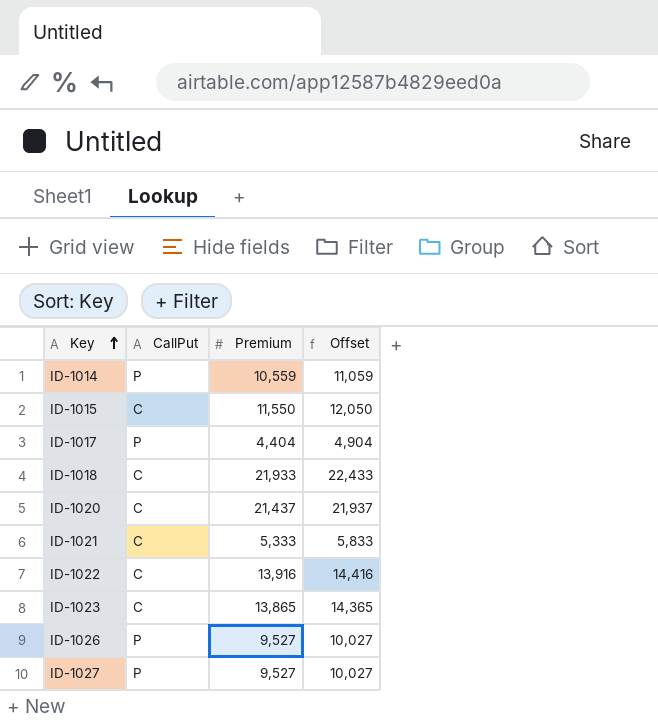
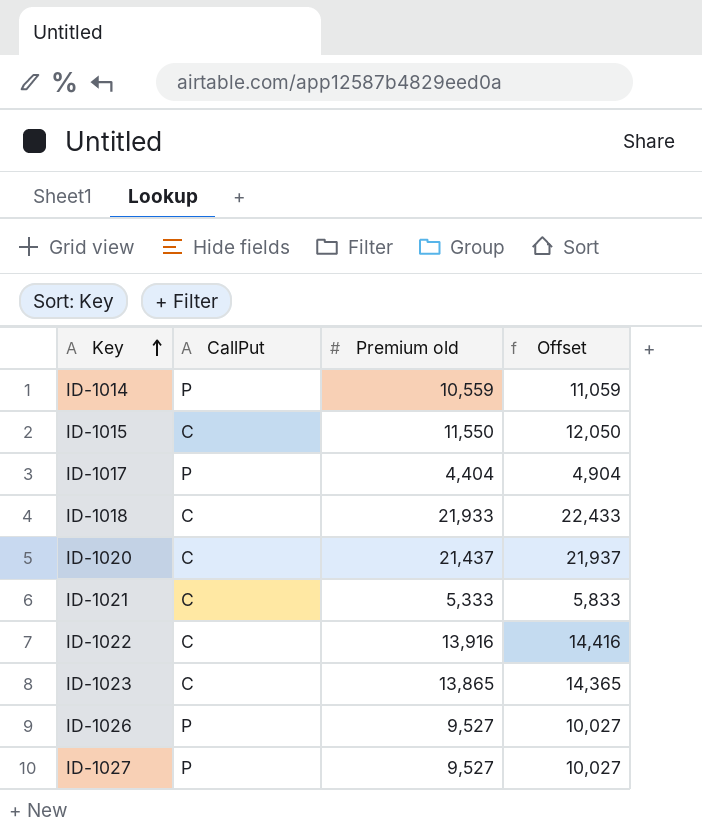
column name: Premium -> Premium old

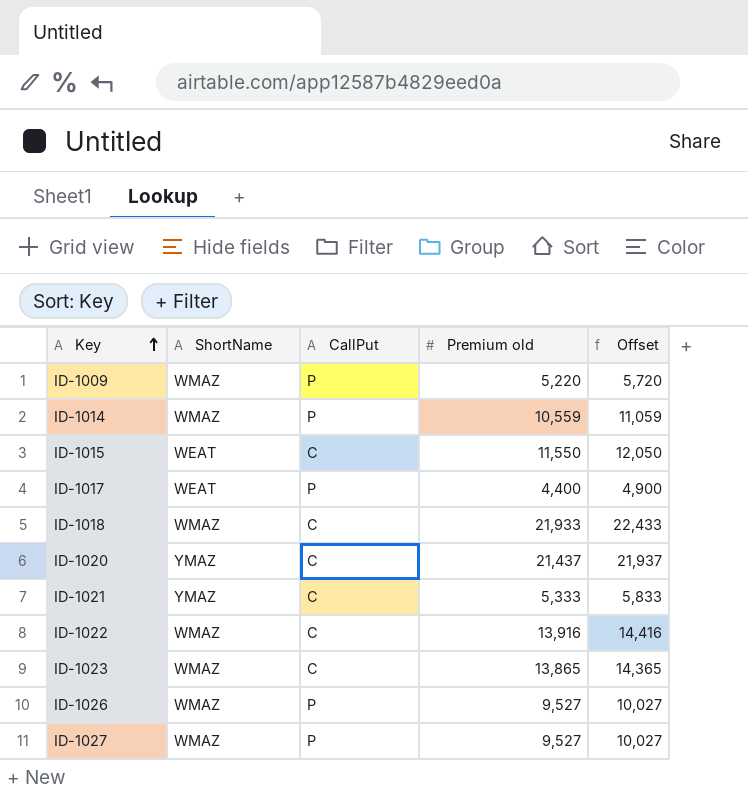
column ShortName | position: none -> 2
row ID-1009: none -> WMAZ | P | 5,220 | 5,720
ID-1017 | Premium old: 4,404 -> 4,400
ID-1017 | Offset: 4,904 -> 4,900

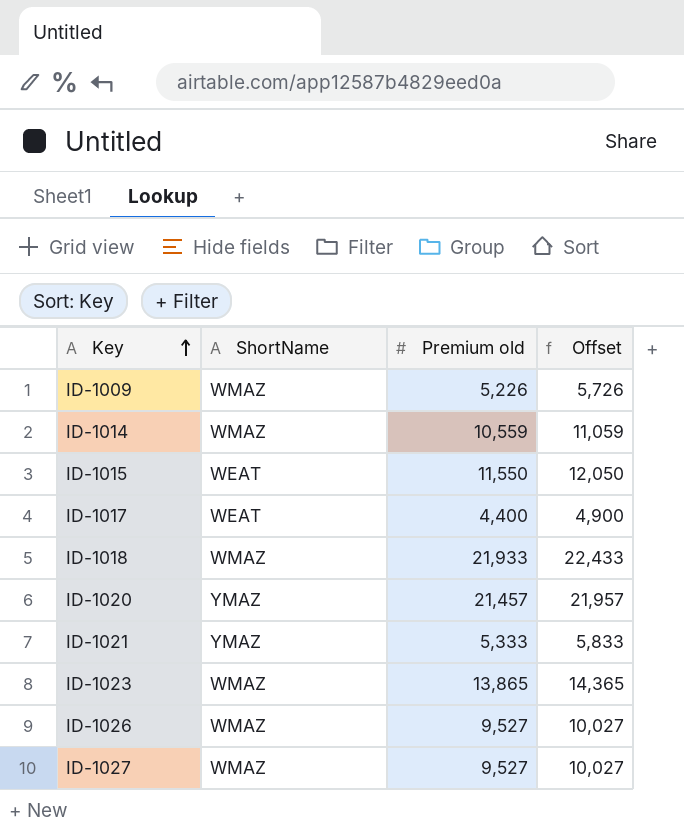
column CallPut | position: 3 -> none
row ID-1022: WMAZ | C | 13,916 | 14,416 -> none
ID-1009 | Premium old: 5,220 -> 5,226
ID-1009 | Offset: 5,720 -> 5,726
ID-1020 | Premium old: 21,437 -> 21,457
ID-1020 | Offset: 21,937 -> 21,957

